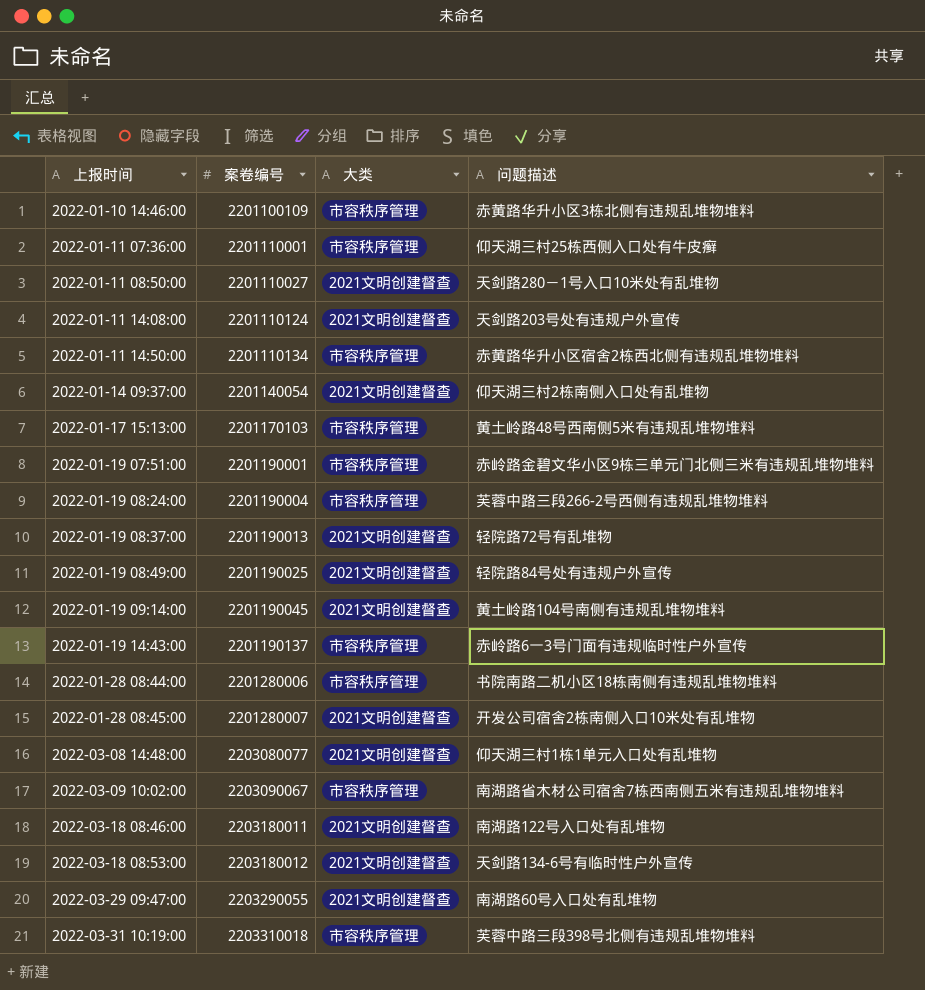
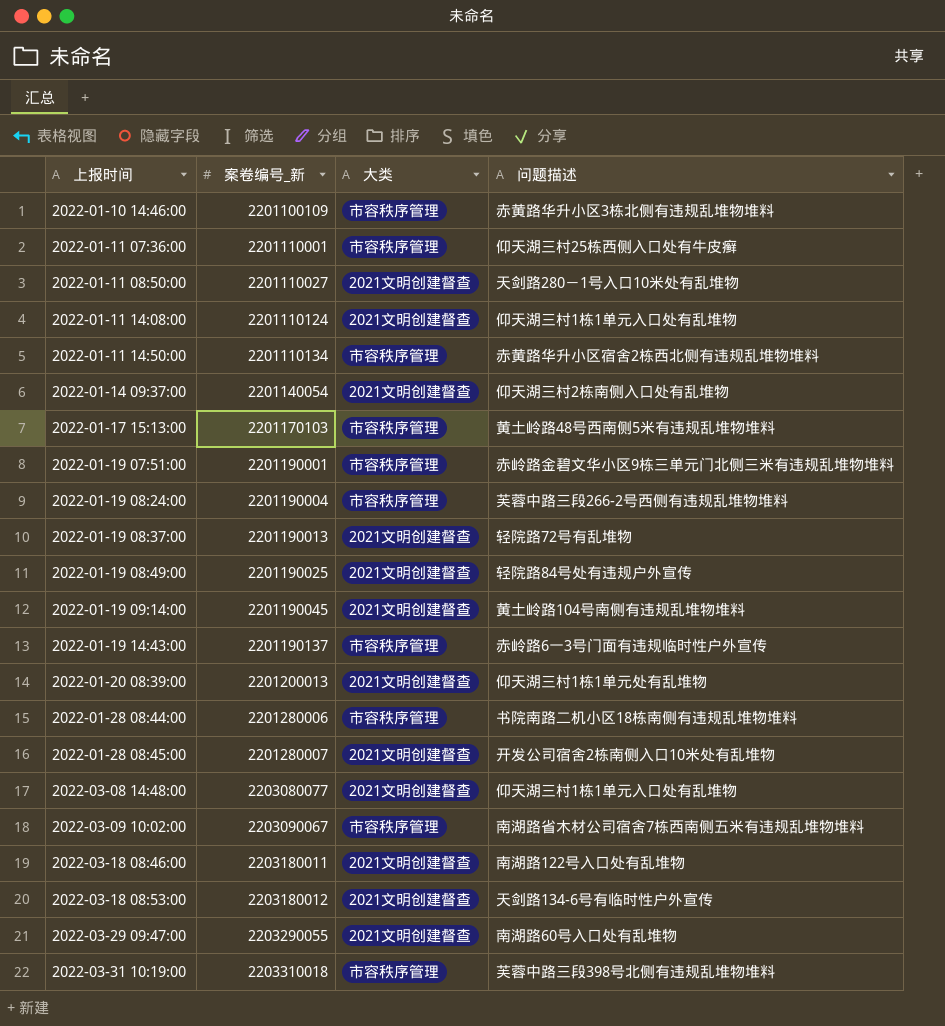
column name: 案卷编号 -> 案卷编号_新
2022-01-11 14:08:00 | 问题描述: 天剑路203号处有违规户外宣传 -> 仰天湖三村1栋1单元入口处有乱堆物
row 2022-01-20 08:39:00: none -> 2201200013 | 2021文明创建督查 | 仰天湖三村1栋1单元处有乱堆物

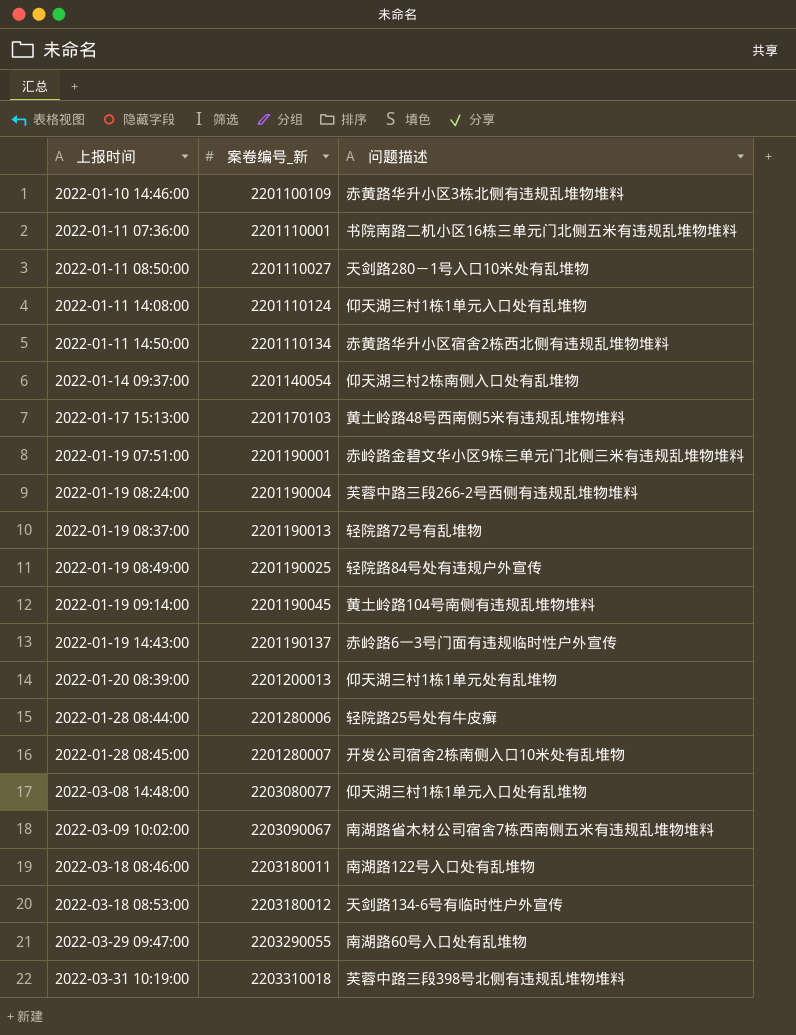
column 大类 | position: 3 -> none
2022-01-11 07:36:00 | 问题描述: 仰天湖三村25栋西侧入口处有牛皮癣 -> 书院南路二机小区16栋三单元门北侧五米有违规乱堆物堆料
2022-01-28 08:44:00 | 问题描述: 书院南路二机小区18栋南侧有违规乱堆物堆料 -> 轻院路25号处有牛皮癣

